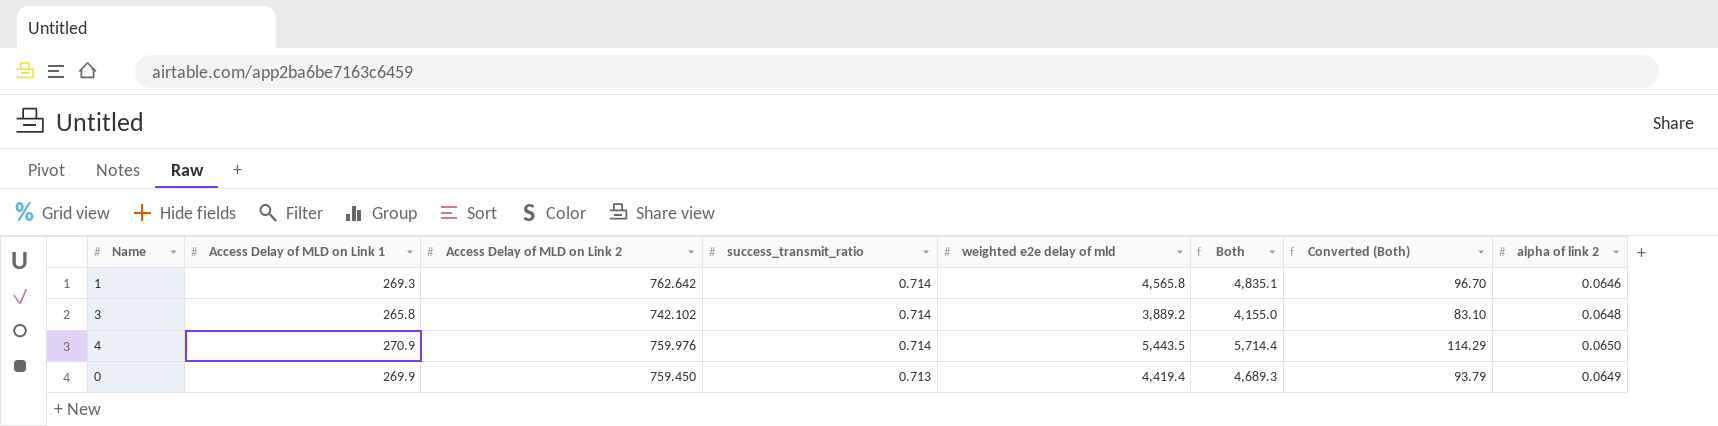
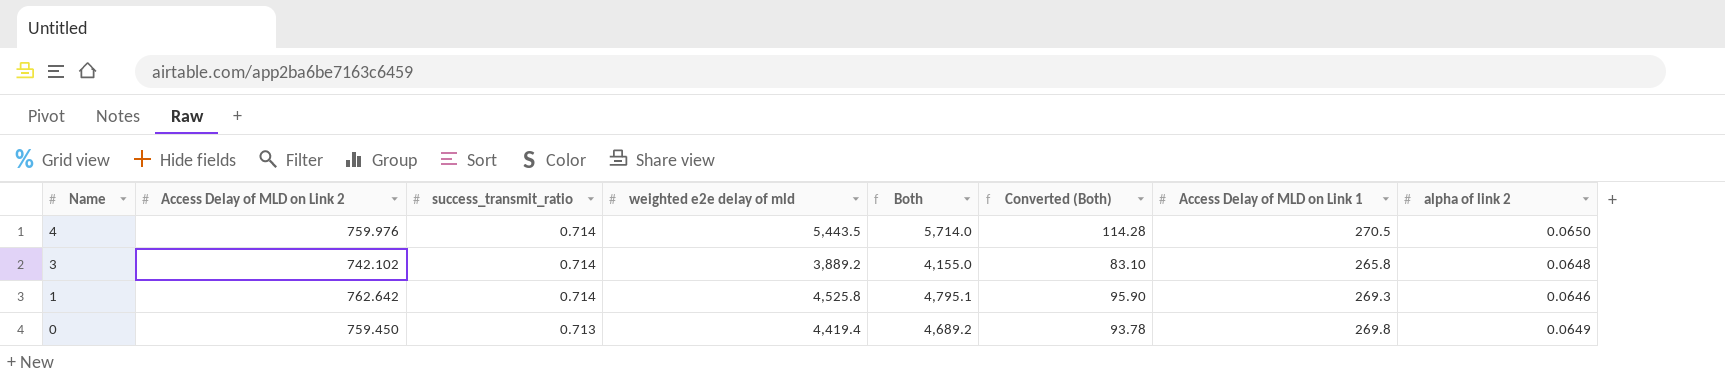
row order: success_transmit_ratio descending -> Name descending
column Access Delay of MLD on Link 1 | position: 2 -> 7
4 | Both: 5,714.4 -> 5,714.0
4 | Converted (Both): 114.29 -> 114.28
4 | Access Delay of MLD on Link 1: 270.9 -> 270.5
1 | weighted e2e delay of mld: 4,565.8 -> 4,525.8
1 | Both: 4,835.1 -> 4,795.1
1 | Converted (Both): 96.70 -> 95.90
0 | Both: 4,689.3 -> 4,689.2
0 | Converted (Both): 93.79 -> 93.78
0 | Access Delay of MLD on Link 1: 269.9 -> 269.8

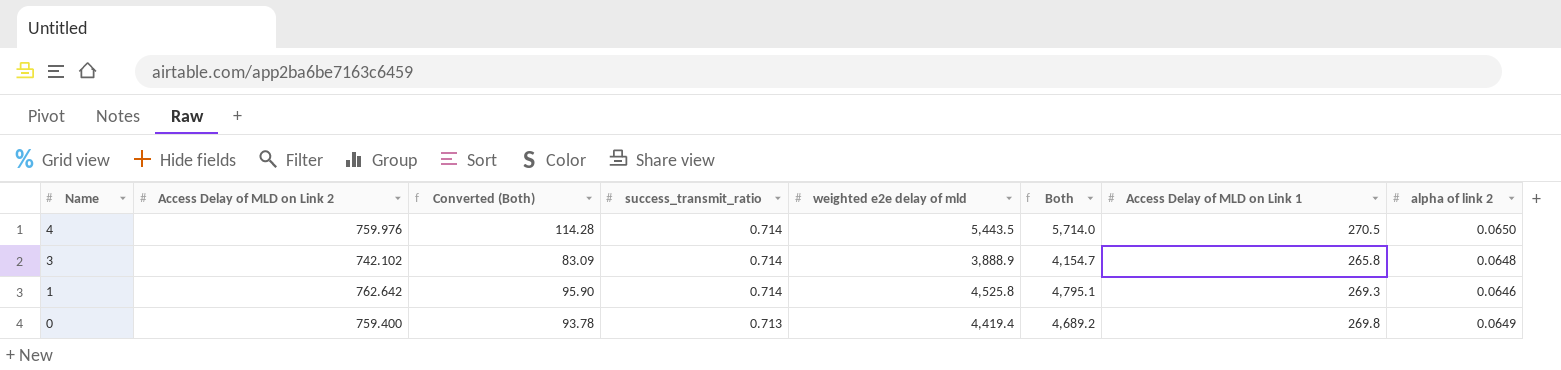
column Converted (Both) | position: 6 -> 3
3 | Converted (Both): 83.10 -> 83.09
3 | weighted e2e delay of mld: 3,889.2 -> 3,888.9
3 | Both: 4,155.0 -> 4,154.7
0 | Access Delay of MLD on Link 2: 759.450 -> 759.400

